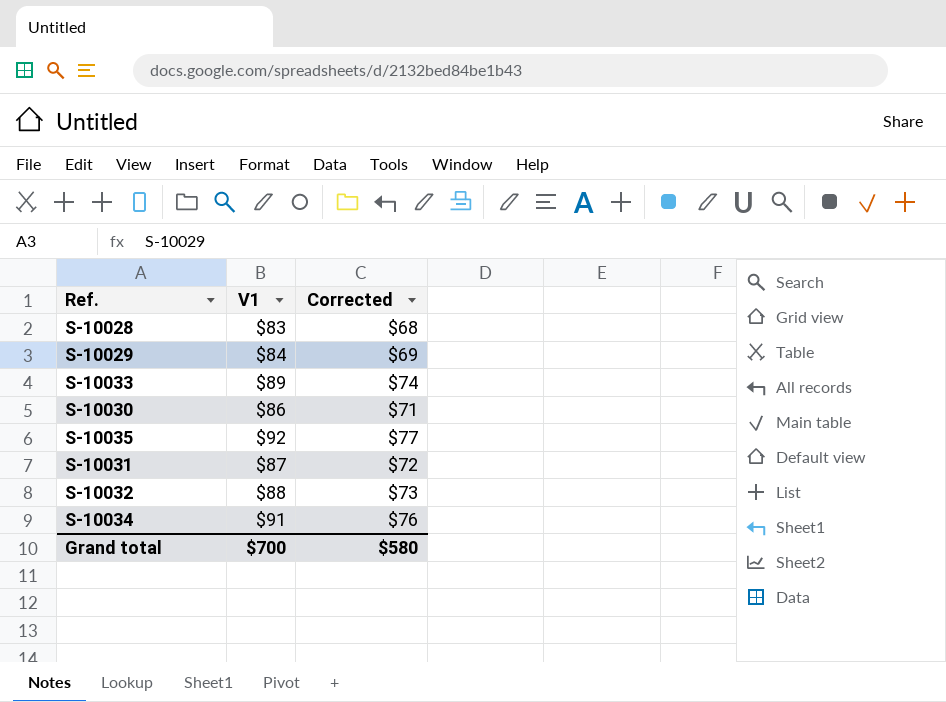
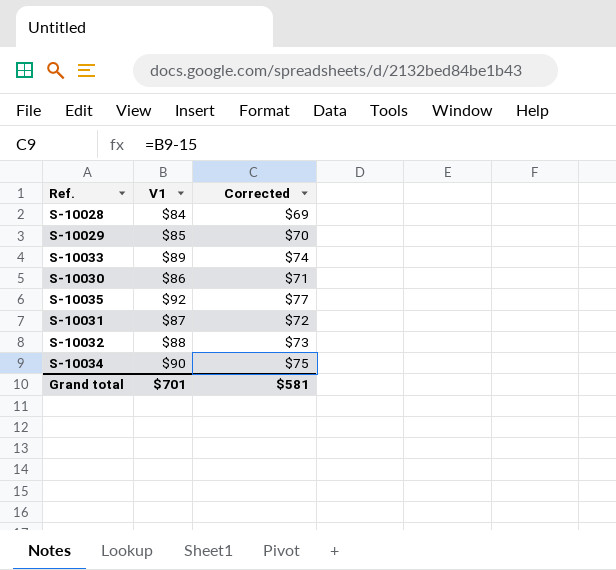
S-10028 | V1: $83 -> $84
S-10028 | Corrected: $68 -> $69
S-10029 | V1: $84 -> $85
S-10029 | Corrected: $69 -> $70
S-10034 | V1: $91 -> $90
S-10034 | Corrected: $76 -> $75
Grand total | V1: $700 -> $701
Grand total | Corrected: $580 -> $581

